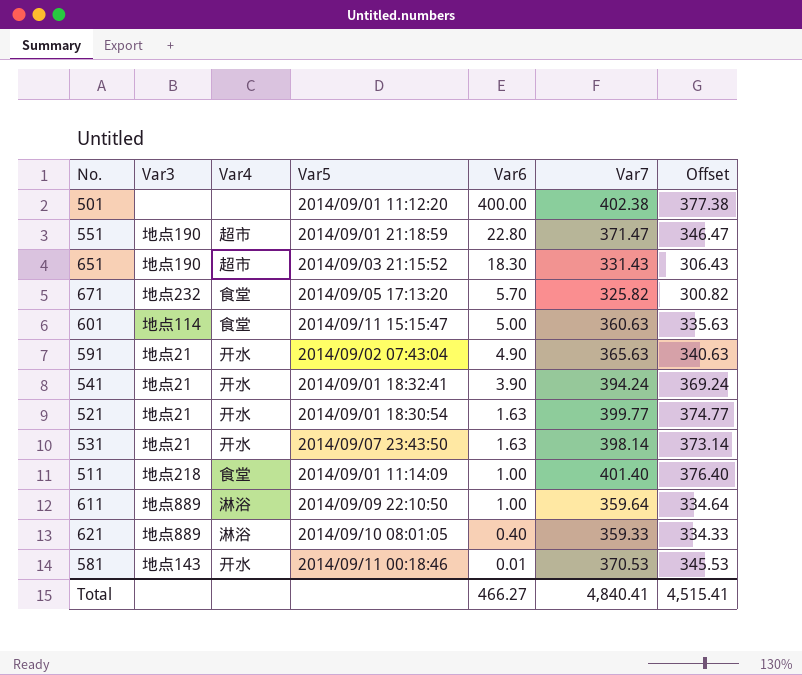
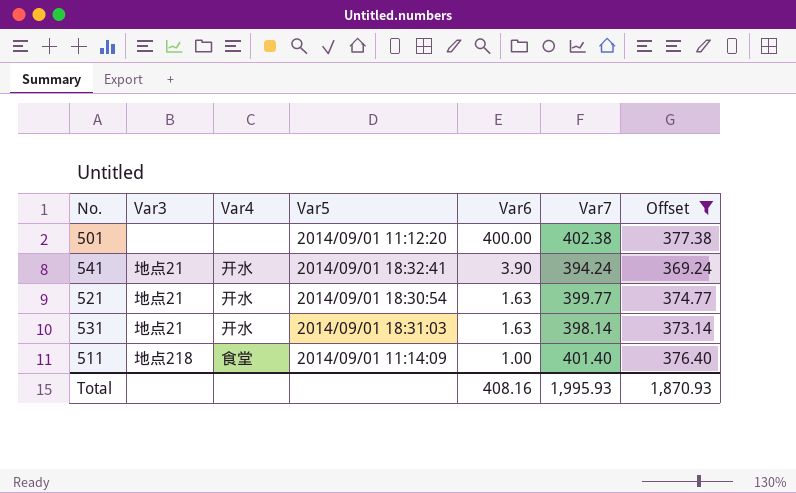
filter: none -> Offset >= 369.24
531 | Var5: 2014/09/07 23:43:50 -> 2014/09/01 18:31:03
Total | Var6: 466.27 -> 408.16
Total | Var7: 4,840.41 -> 1,995.93
Total | Offset: 4,515.41 -> 1,870.93

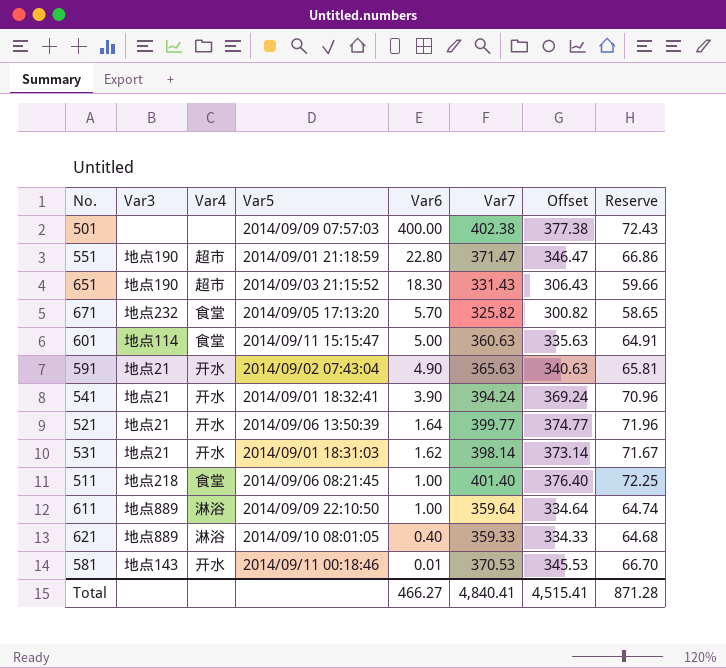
filter: Offset >= 369.24 -> none
column Reserve | formula: none -> [Var7] * 0.18
501 | Var5: 2014/09/01 11:12:20 -> 2014/09/09 07:57:03
521 | Var5: 2014/09/01 18:30:54 -> 2014/09/06 13:50:39
521 | Var6: 1.63 -> 1.64
531 | Var6: 1.63 -> 1.62
511 | Var5: 2014/09/01 11:14:09 -> 2014/09/06 08:21:45
Total | Var6: 408.16 -> 466.27
Total | Var7: 1,995.93 -> 4,840.41
Total | Offset: 1,870.93 -> 4,515.41

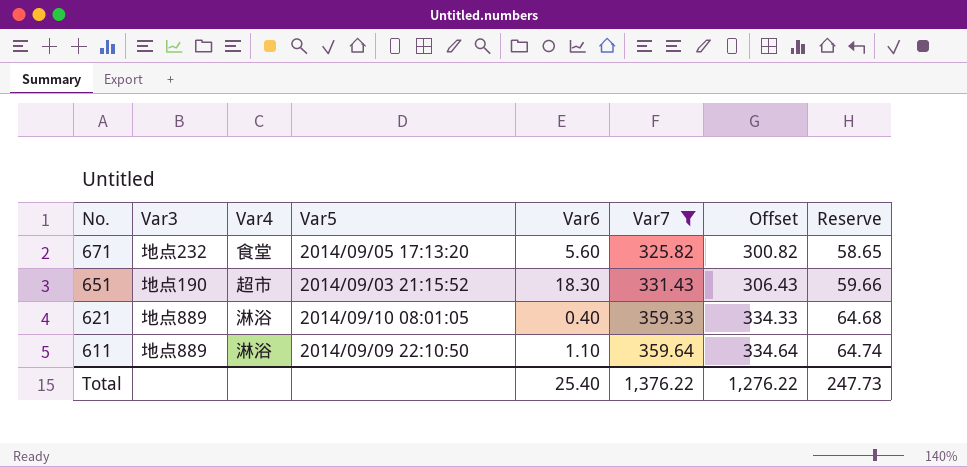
filter: none -> Var7 <= 359.64
row order: Var6 descending -> No. descending
671 | Var6: 5.70 -> 5.60
611 | Var6: 1.00 -> 1.10
Total | Var6: 466.27 -> 25.40
Total | Var7: 4,840.41 -> 1,376.22
Total | Offset: 4,515.41 -> 1,276.22
Total | Reserve: 871.28 -> 247.73

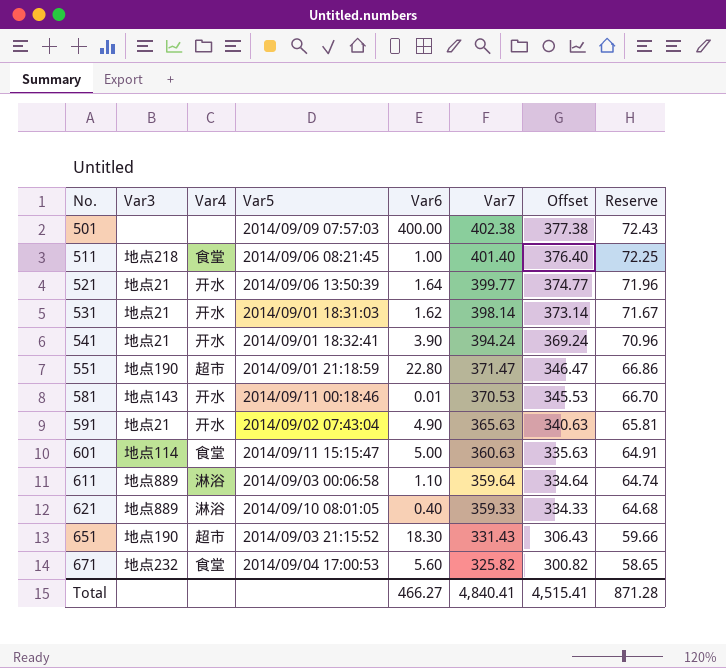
filter: Var7 <= 359.64 -> none
row order: No. descending -> No. ascending
611 | Var5: 2014/09/09 22:10:50 -> 2014/09/03 00:06:58
671 | Var5: 2014/09/05 17:13:20 -> 2014/09/04 17:00:53
Total | Var6: 25.40 -> 466.27
Total | Var7: 1,376.22 -> 4,840.41
Total | Offset: 1,276.22 -> 4,515.41
Total | Reserve: 247.73 -> 871.28

